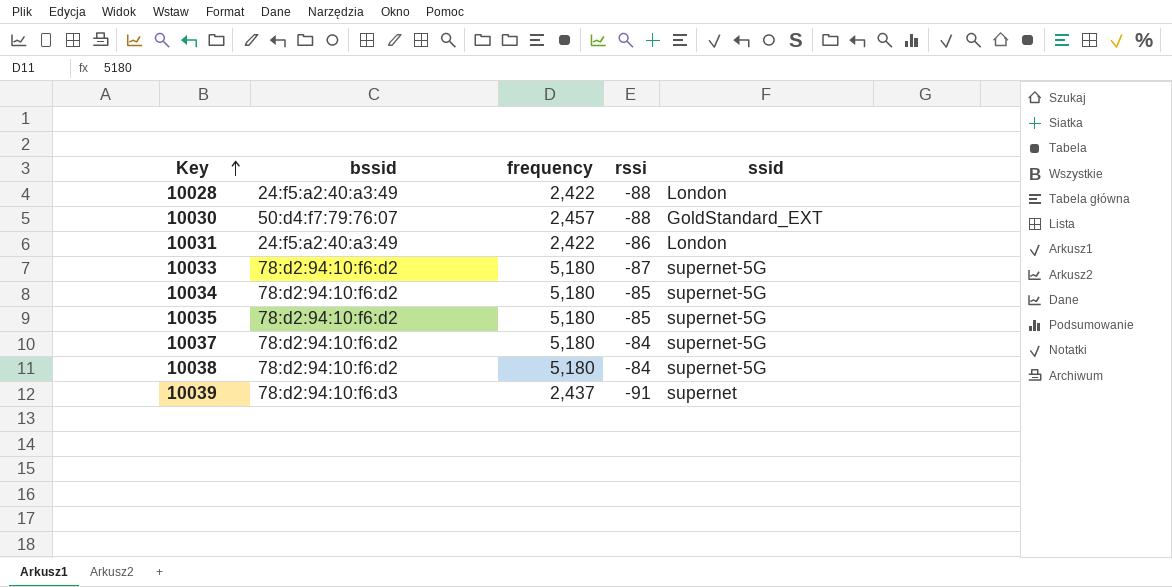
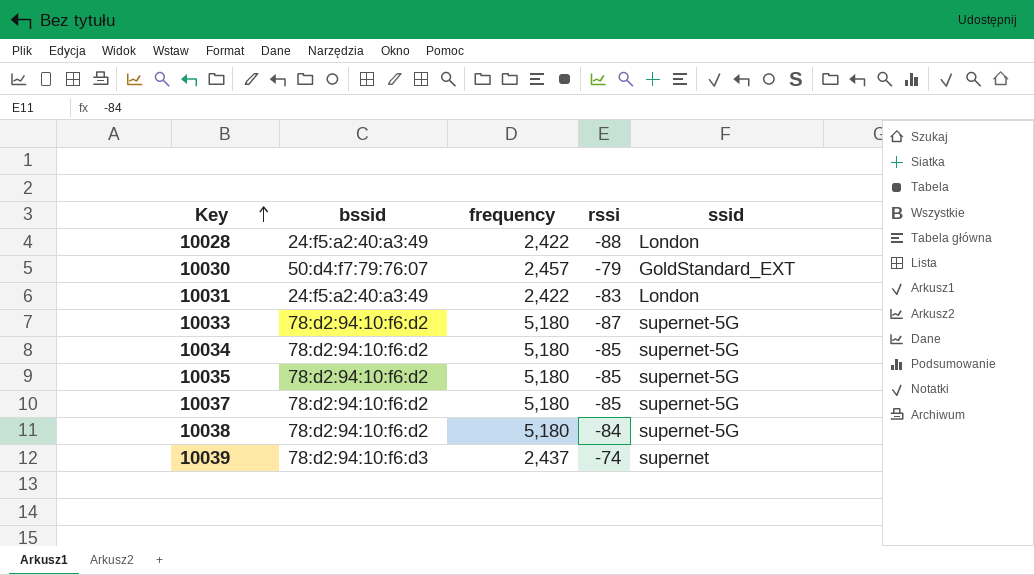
10030 | rssi: -88 -> -79
10031 | rssi: -86 -> -83
10037 | rssi: -84 -> -85
10039 | rssi: -91 -> -74

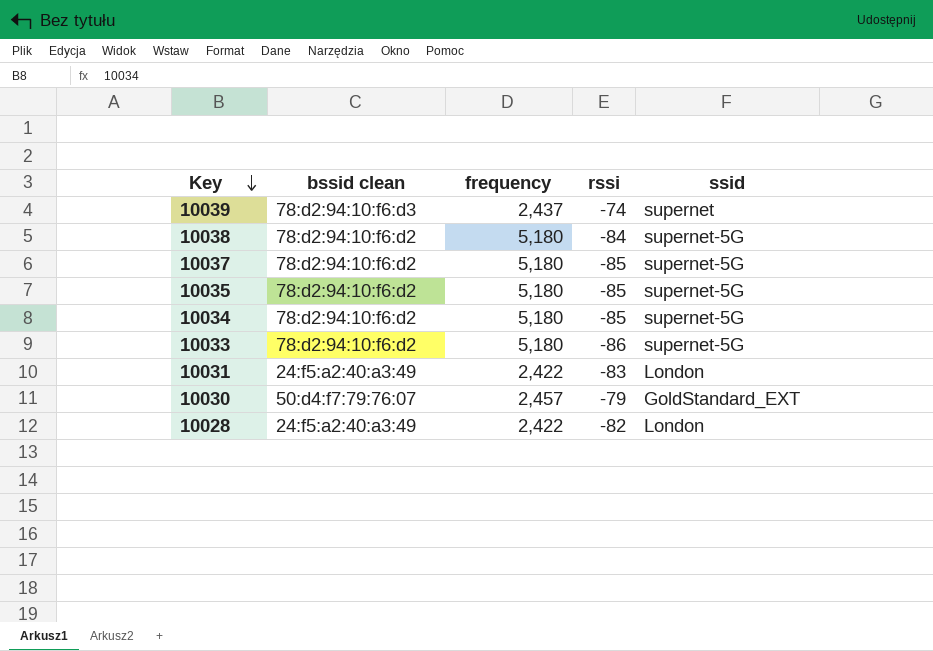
row order: Key ascending -> Key descending
column name: bssid -> bssid clean
10033 | rssi: -87 -> -86
10028 | rssi: -88 -> -82

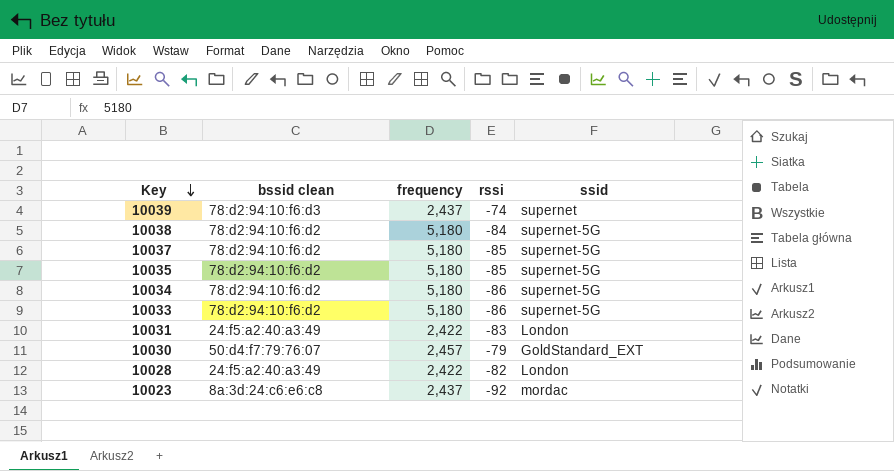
10034 | rssi: -85 -> -86
row 10023: none -> 8a:3d:24:c6:e6:c8 | 2,437 | -92 | mordac

